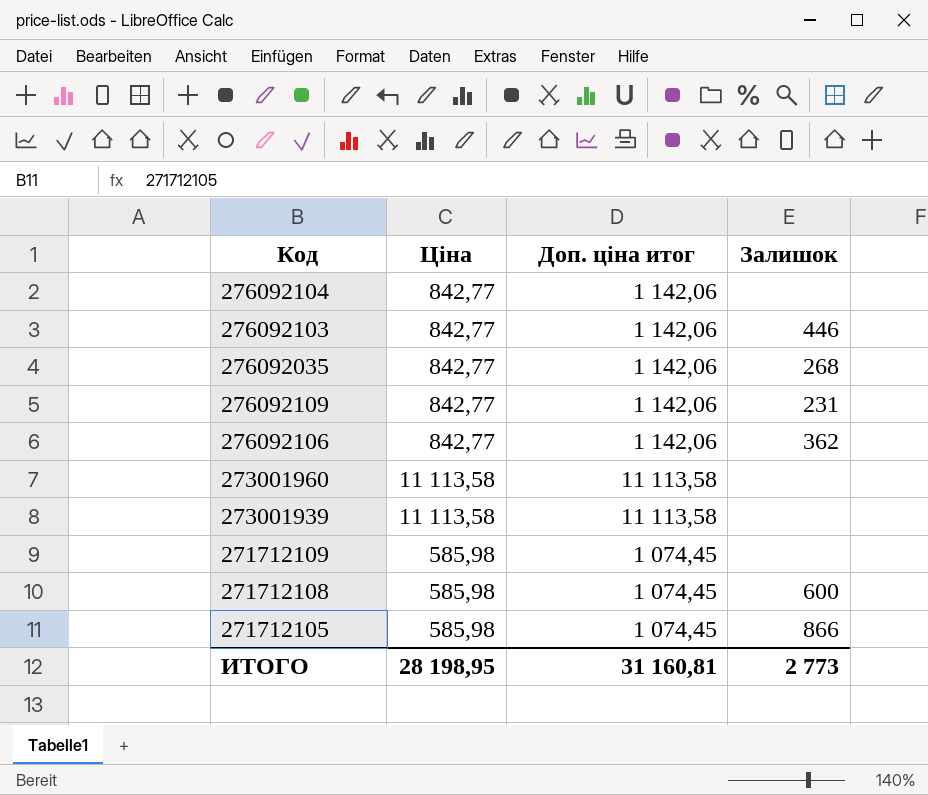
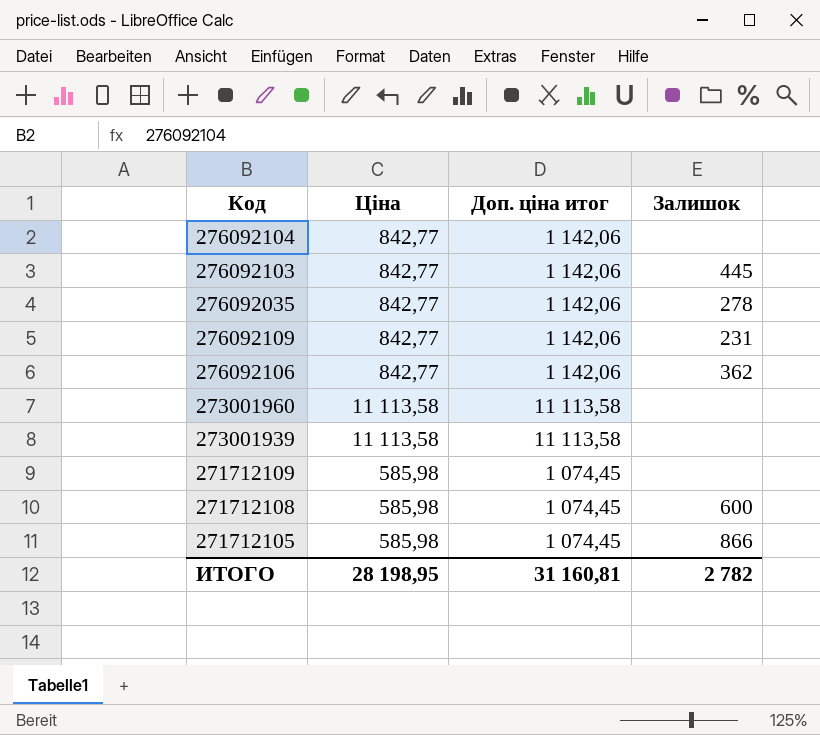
276092103 | Залишок: 446 -> 445
276092035 | Залишок: 268 -> 278
ИТОГО | Залишок: 2 773 -> 2 782

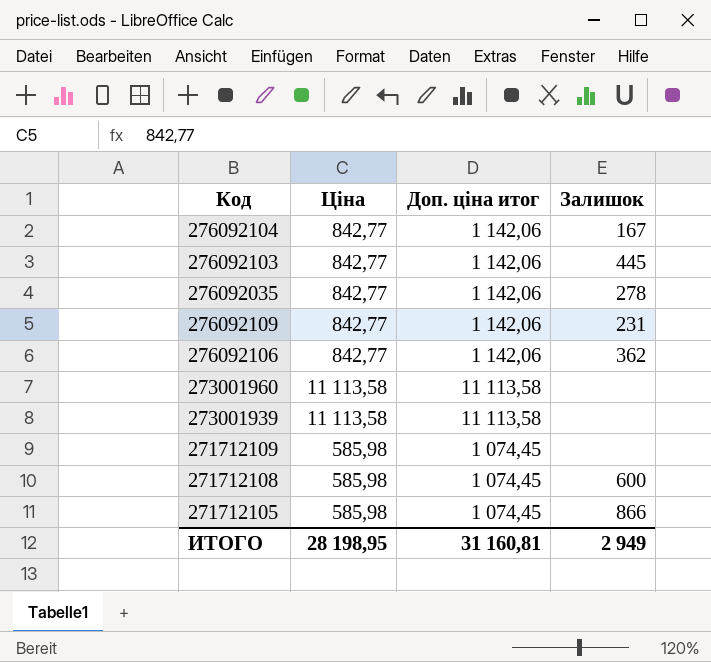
276092104 | Залишок: none -> 167
ИТОГО | Залишок: 2 782 -> 2 949

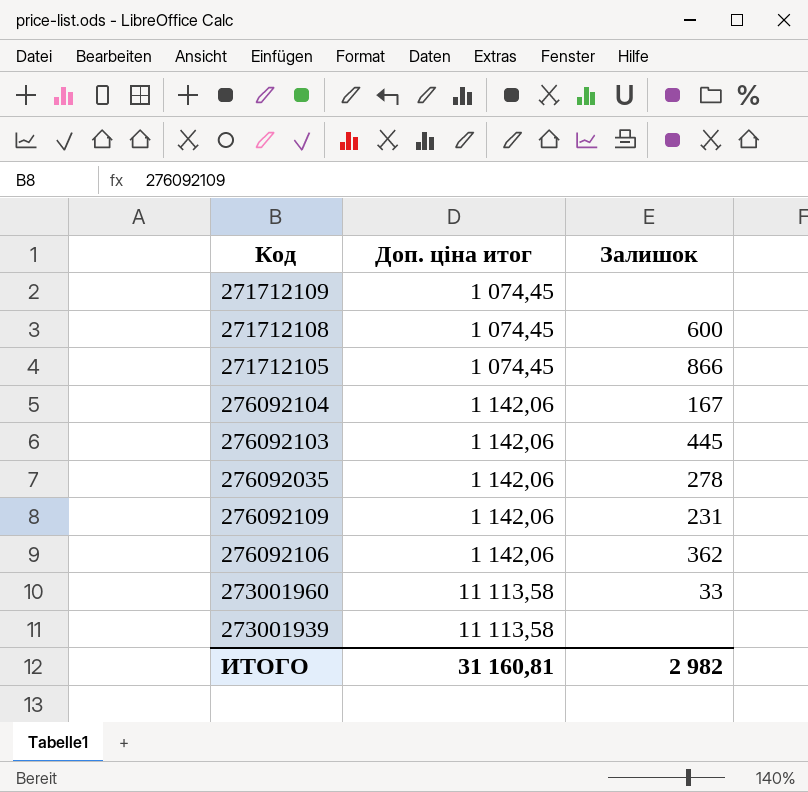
row order: none -> Доп. ціна итог ascending
column Ціна | position: 2 -> none
273001960 | Залишок: none -> 33
ИТОГО | Залишок: 2 949 -> 2 982

